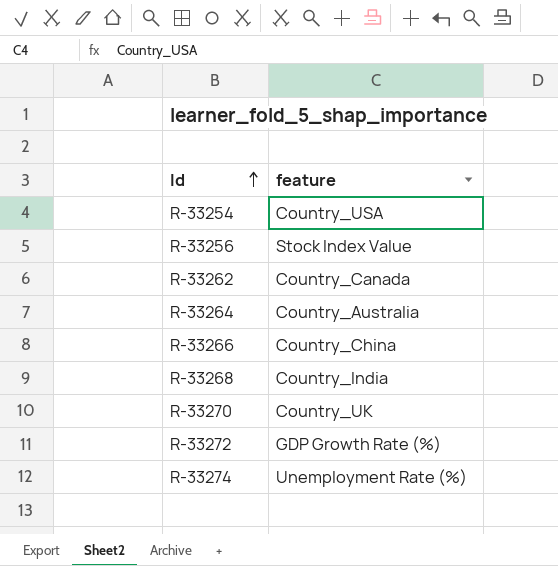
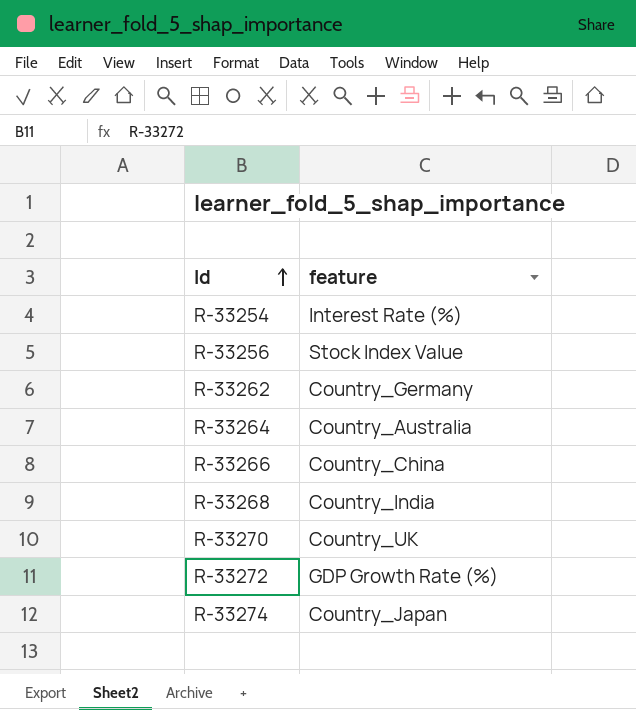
R-33254 | feature: Country_USA -> Interest Rate (%)
R-33262 | feature: Country_Canada -> Country_Germany
R-33274 | feature: Unemployment Rate (%) -> Country_Japan

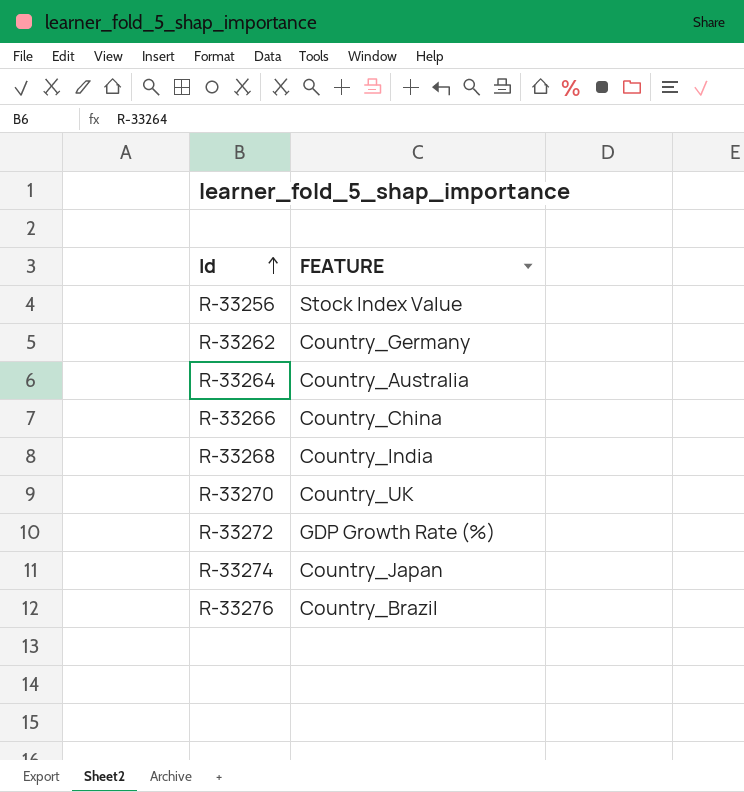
column name: feature -> FEATURE
row R-33254: Interest Rate (%) -> none
row R-33276: none -> Country_Brazil

